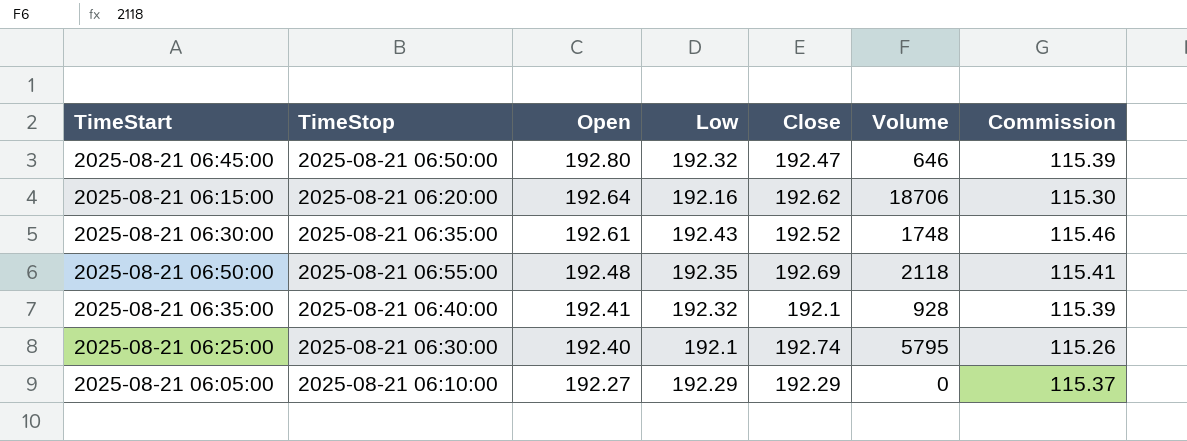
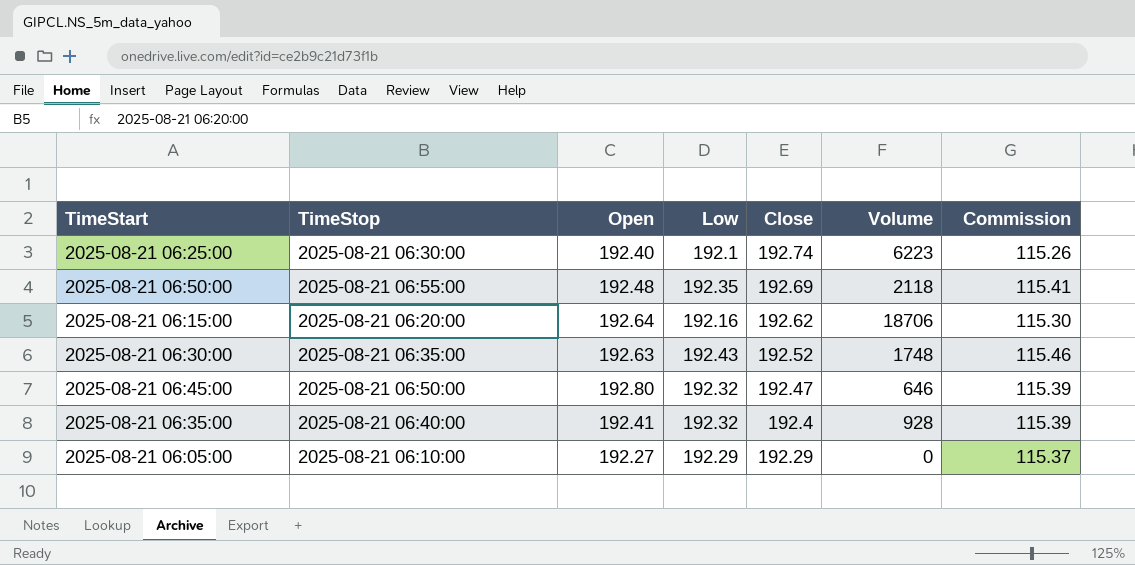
row order: Open descending -> Close descending
2025-08-21 06:25:00 | Volume: 5795 -> 6223
2025-08-21 06:30:00 | Open: 192.61 -> 192.63
2025-08-21 06:35:00 | Close: 192.1 -> 192.4

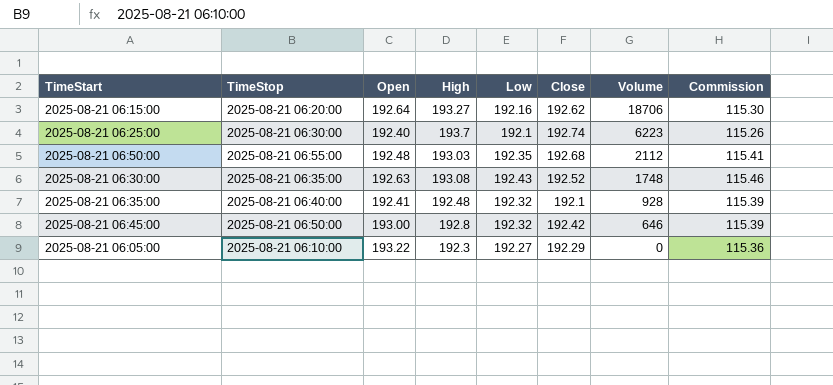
row order: Close descending -> Volume descending
column High | position: none -> 4
2025-08-21 06:50:00 | Close: 192.69 -> 192.68
2025-08-21 06:50:00 | Volume: 2118 -> 2112
2025-08-21 06:35:00 | Close: 192.4 -> 192.1
2025-08-21 06:45:00 | Open: 192.80 -> 193.00
2025-08-21 06:45:00 | Close: 192.47 -> 192.42
2025-08-21 06:05:00 | Open: 192.27 -> 193.22
2025-08-21 06:05:00 | Low: 192.29 -> 192.27
2025-08-21 06:05:00 | Commission: 115.37 -> 115.36

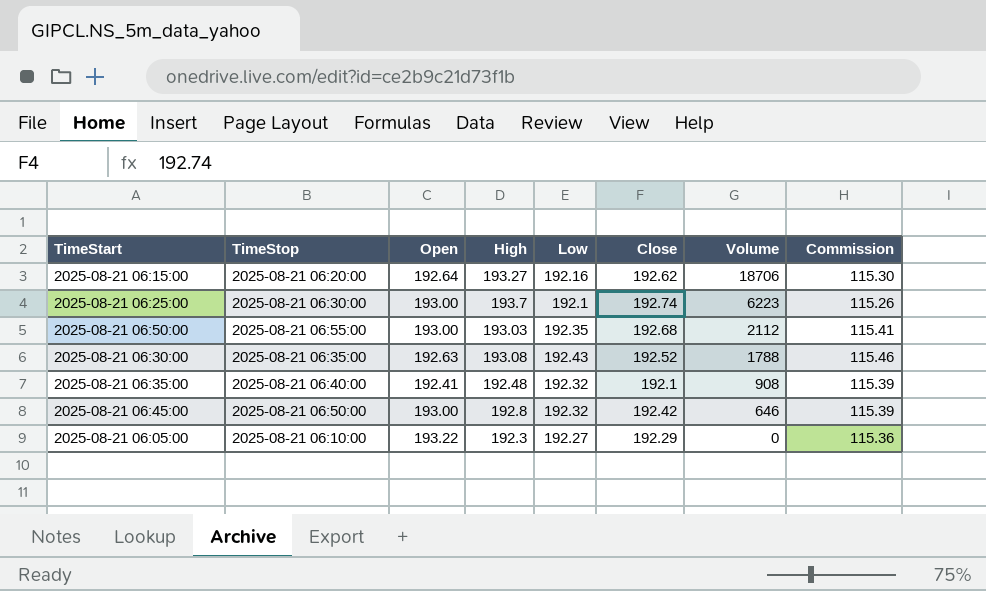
2025-08-21 06:25:00 | Open: 192.40 -> 193.00
2025-08-21 06:50:00 | Open: 192.48 -> 193.00
2025-08-21 06:30:00 | Volume: 1748 -> 1788
2025-08-21 06:35:00 | Volume: 928 -> 908

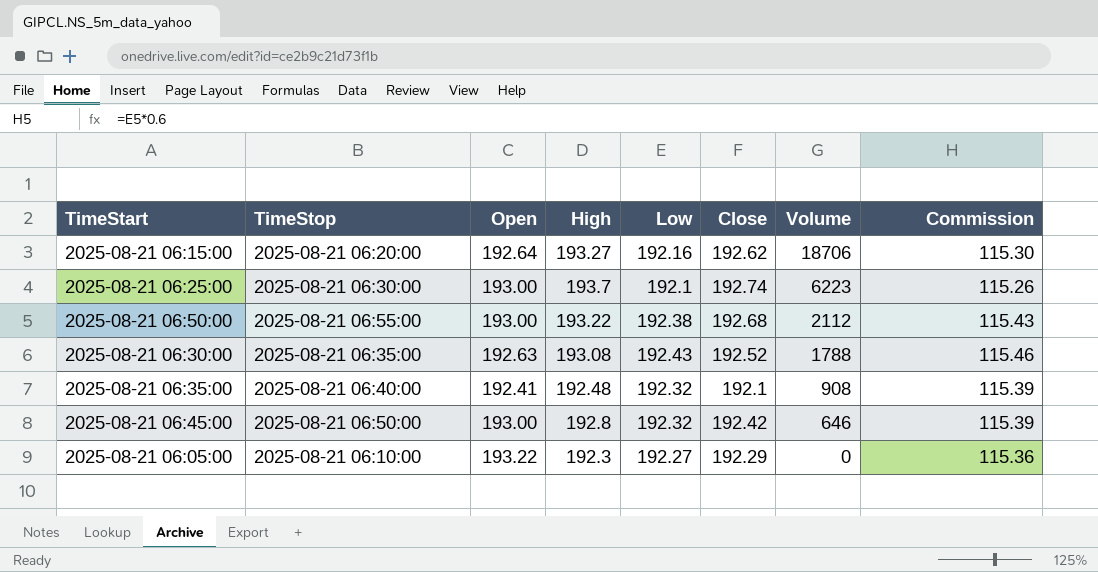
2025-08-21 06:50:00 | High: 193.03 -> 193.22
2025-08-21 06:50:00 | Low: 192.35 -> 192.38
2025-08-21 06:50:00 | Commission: 115.41 -> 115.43

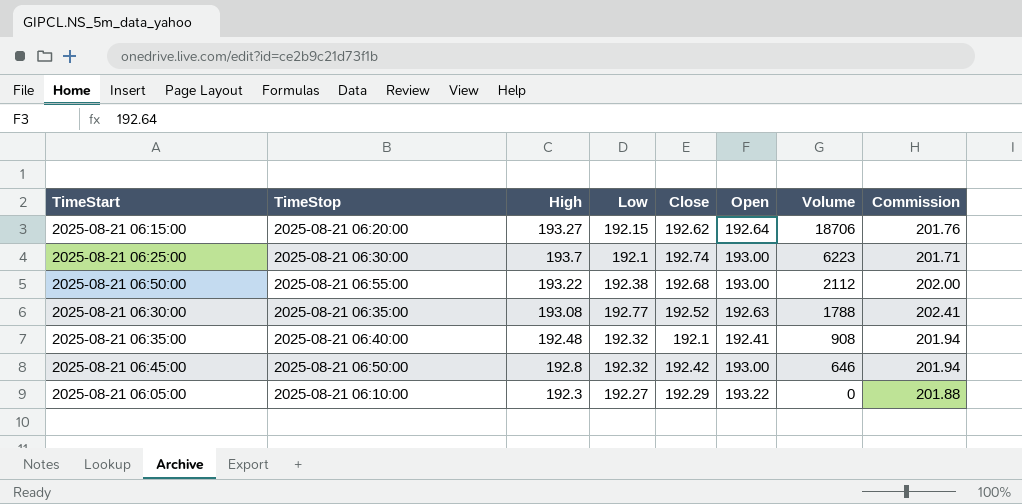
column Open | position: 3 -> 6
column Commission | formula: [Low] * 0.6 -> [Low] * 1.05
2025-08-21 06:15:00 | Low: 192.16 -> 192.15
2025-08-21 06:30:00 | Low: 192.43 -> 192.77

